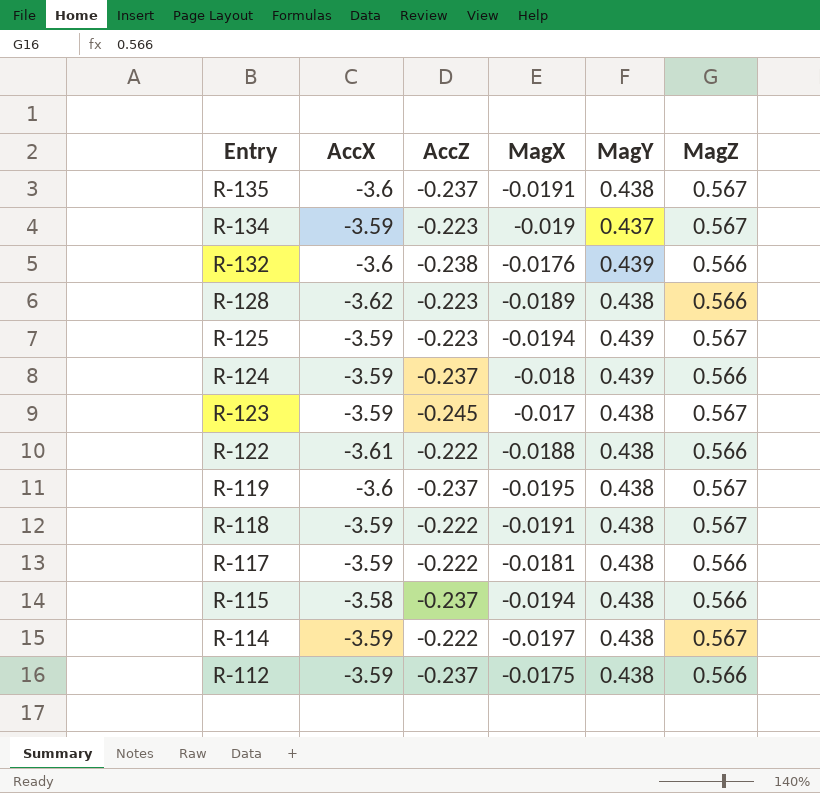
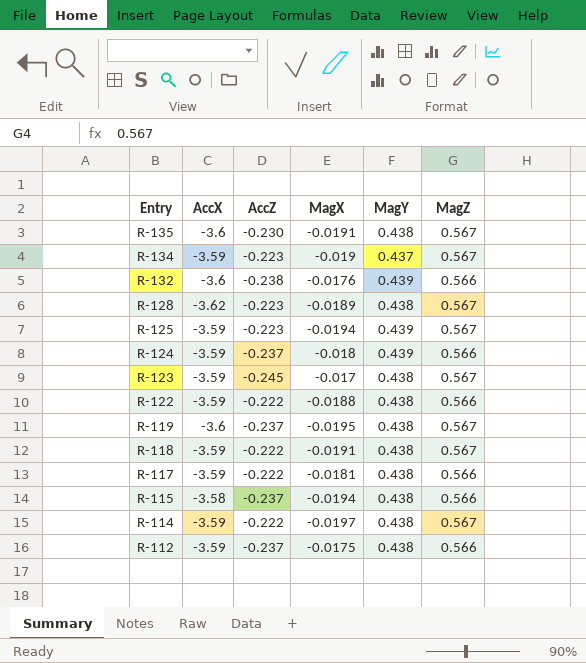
R-135 | AccZ: -0.237 -> -0.230
R-128 | MagZ: 0.566 -> 0.567
R-122 | AccX: -3.61 -> -3.59

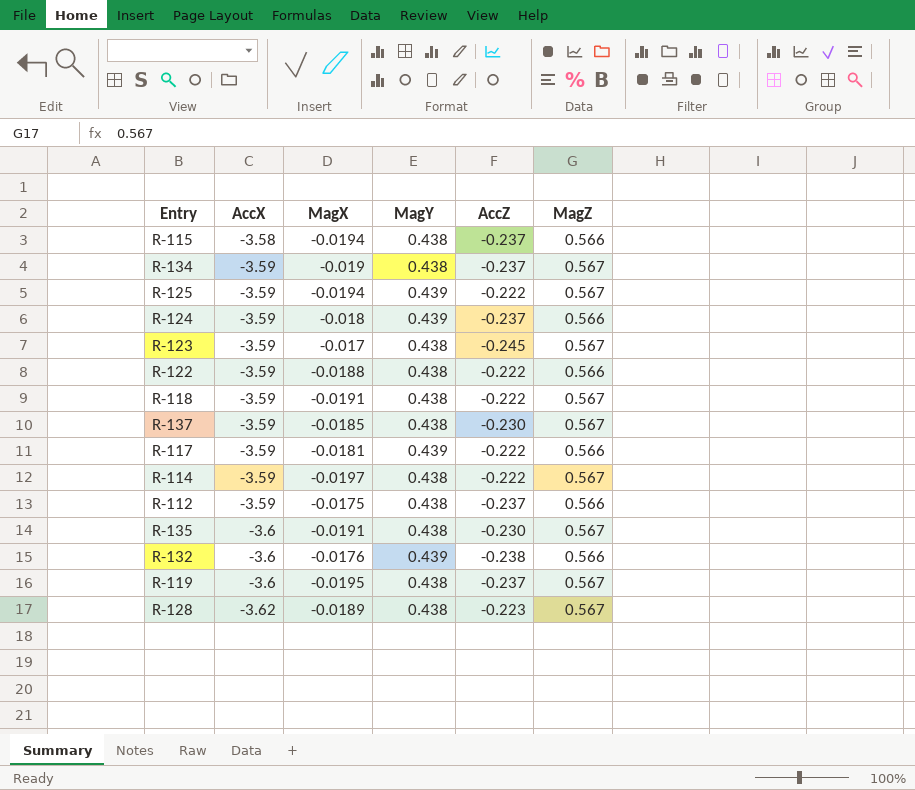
row order: Entry descending -> AccX descending
column AccZ | position: 3 -> 5
R-134 | MagY: 0.437 -> 0.438
R-134 | AccZ: -0.223 -> -0.237
R-125 | AccZ: -0.223 -> -0.222
row R-137: none -> -3.59 | -0.0185 | 0.438 | -0.230 | 0.567
R-117 | MagY: 0.438 -> 0.439

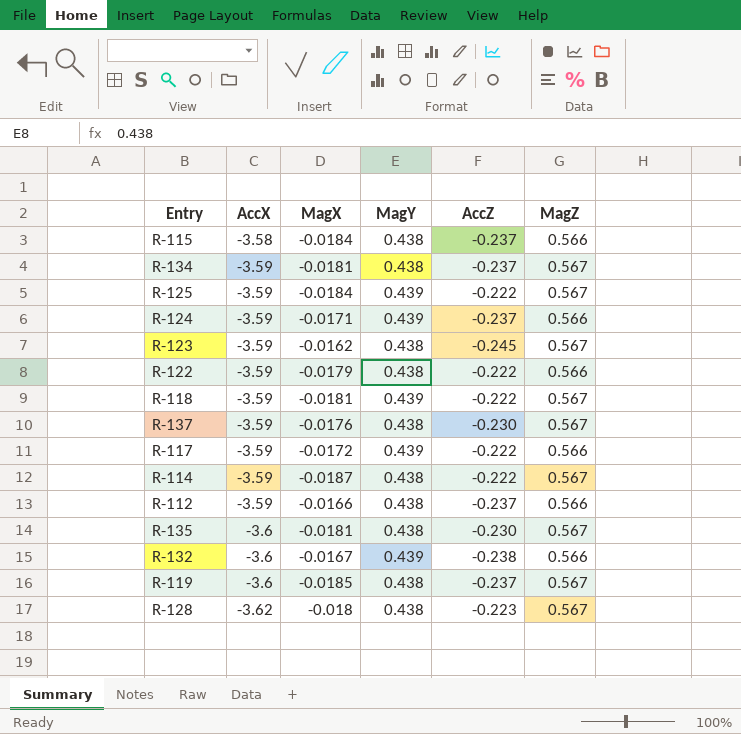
R-115 | MagX: -0.0194 -> -0.0184
R-134 | MagX: -0.019 -> -0.0181
R-125 | MagX: -0.0194 -> -0.0184
R-124 | MagX: -0.018 -> -0.0171
R-123 | MagX: -0.017 -> -0.0162
R-122 | MagX: -0.0188 -> -0.0179
R-118 | MagX: -0.0191 -> -0.0181
R-118 | MagY: 0.438 -> 0.439
R-137 | MagX: -0.0185 -> -0.0176
R-117 | MagX: -0.0181 -> -0.0172
R-114 | MagX: -0.0197 -> -0.0187
R-112 | MagX: -0.0175 -> -0.0166
R-135 | MagX: -0.0191 -> -0.0181
R-132 | MagX: -0.0176 -> -0.0167
R-119 | MagX: -0.0195 -> -0.0185
R-128 | MagX: -0.0189 -> -0.018

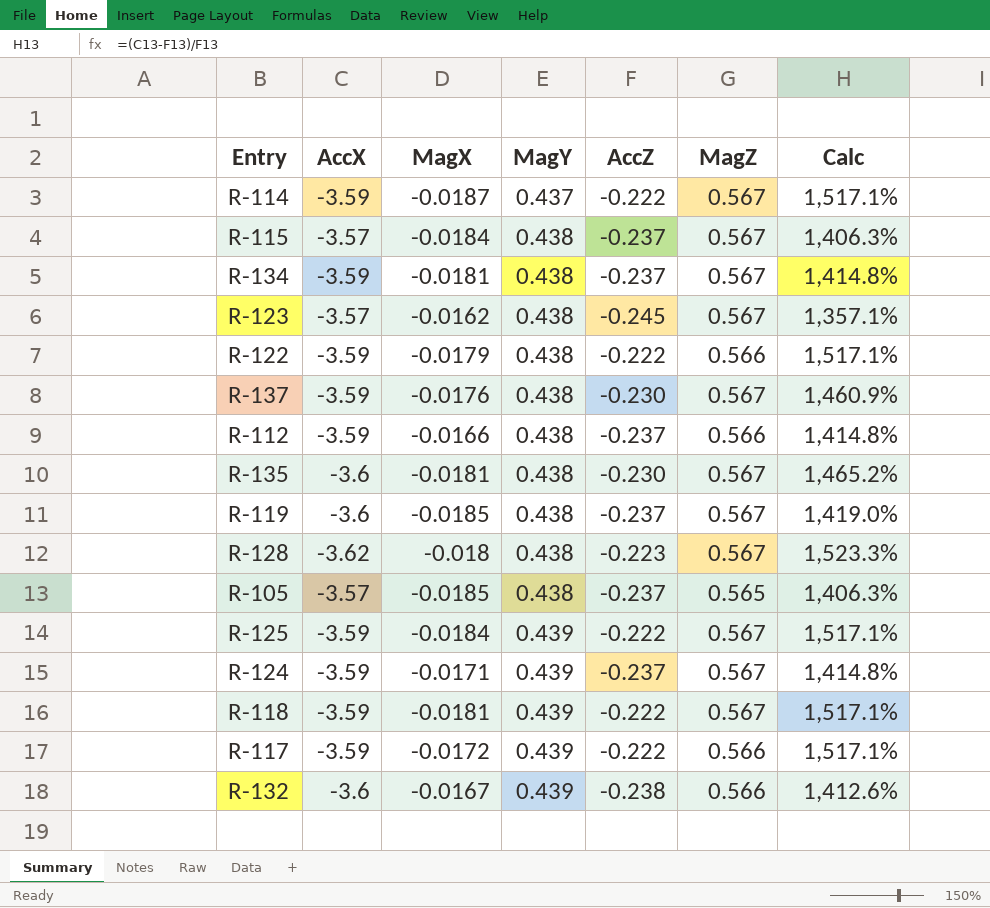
row order: AccX descending -> MagY ascending
column Calc | formula: none -> ([AccX] - [AccZ]) / [AccZ]
R-114 | MagY: 0.438 -> 0.437
R-115 | AccX: -3.58 -> -3.57
R-115 | MagZ: 0.566 -> 0.567
R-123 | AccX: -3.59 -> -3.57
row R-105: none -> -3.57 | -0.0185 | 0.438 | -0.237 | 0.565 | 1,406.3%
R-124 | MagZ: 0.566 -> 0.567

